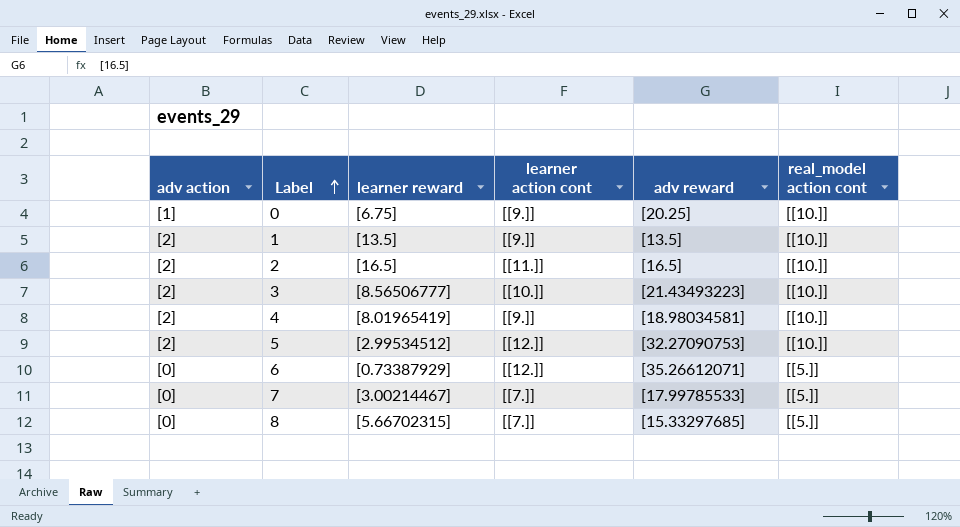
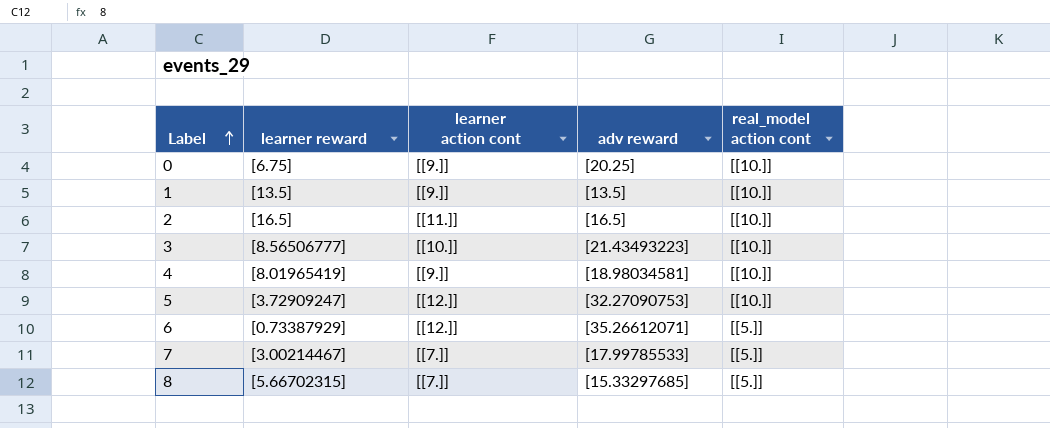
column adv action | position: 1 -> none
5 | learner reward: [2.99534512] -> [3.72909247]

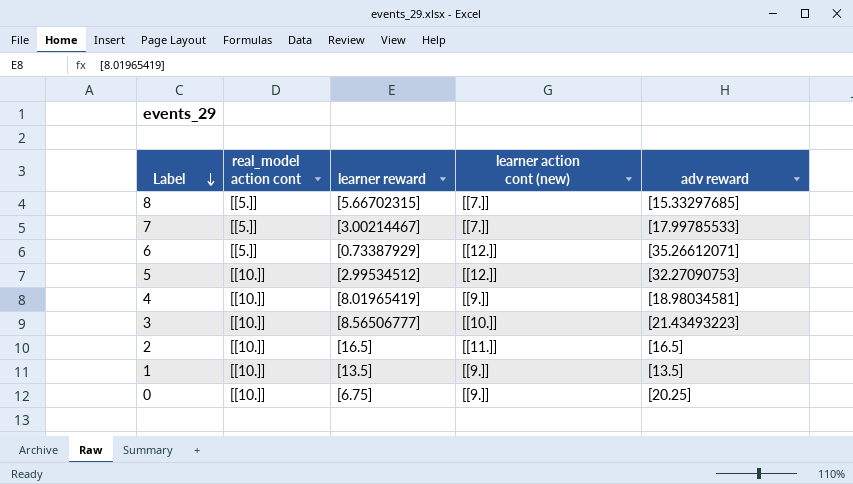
row order: Label ascending -> Label descending
column real_model action cont | position: 5 -> 2
column name: learner action cont -> learner action cont (new)
5 | learner reward: [3.72909247] -> [2.99534512]

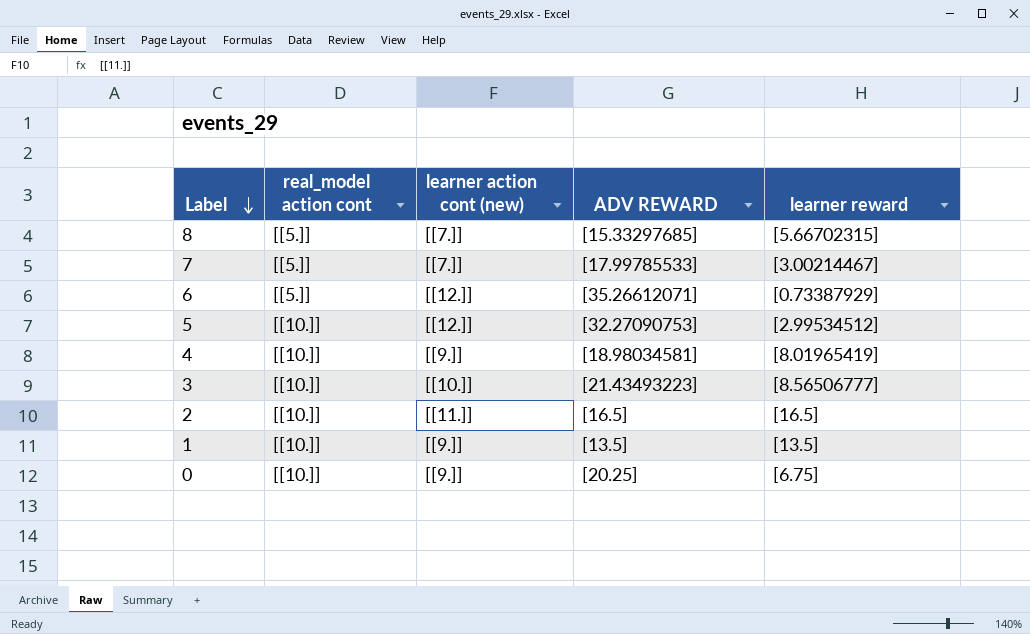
column name: adv reward -> ADV REWARD
column learner reward | position: 3 -> 5

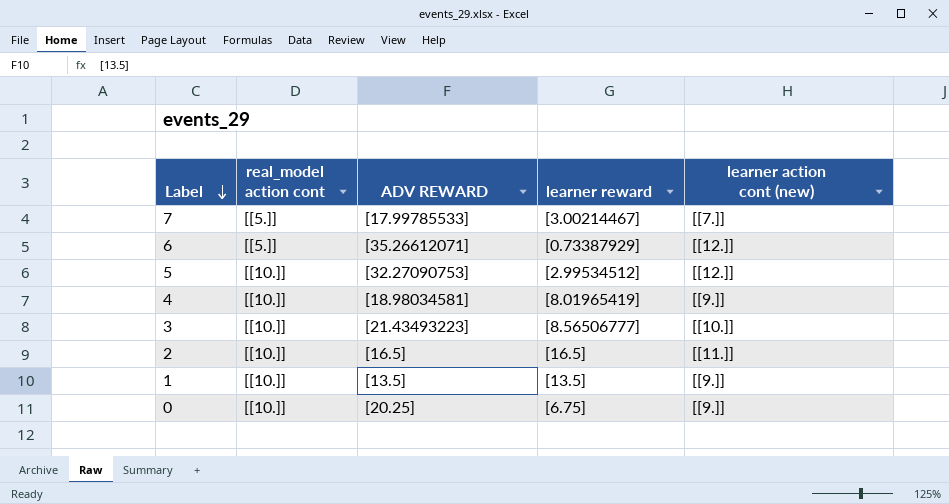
column learner action cont (new) | position: 3 -> 5
row 8: [[5.]] | [[7.]] | [15.33297685] | [5.66702315] -> none

